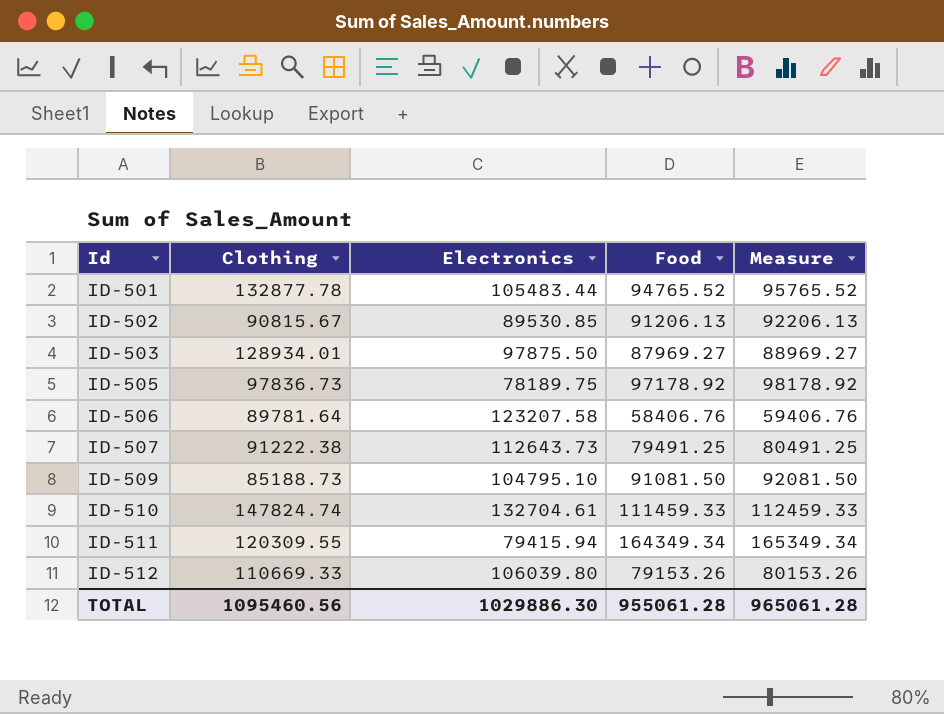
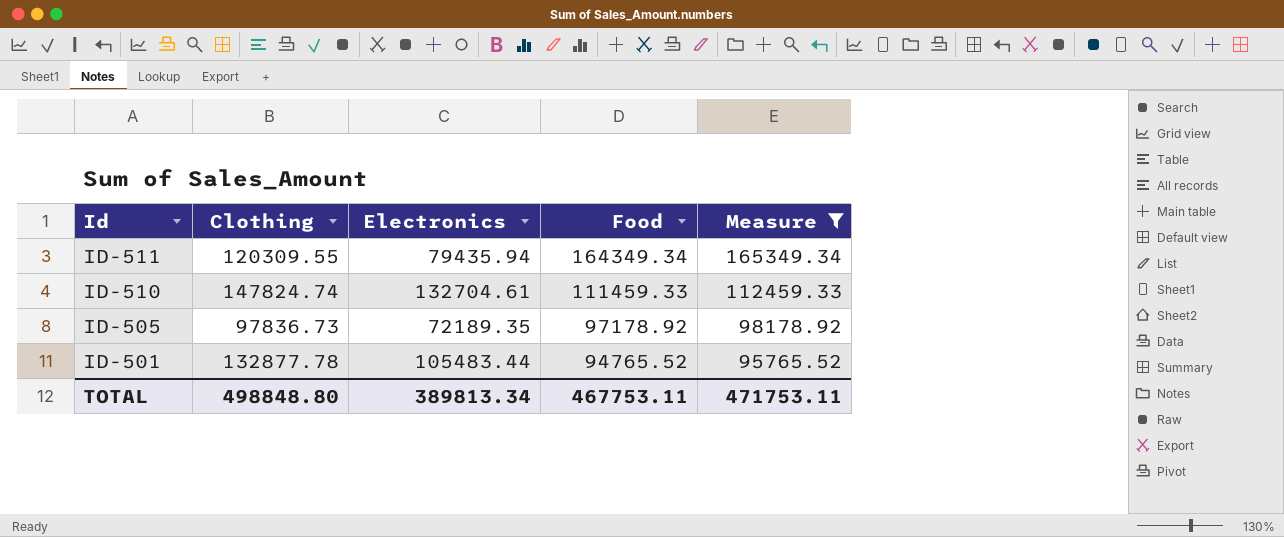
filter: none -> Measure >= 95765.52
row order: Id ascending -> Id descending
ID-511 | Electronics: 79415.94 -> 79435.94
ID-505 | Electronics: 78189.75 -> 72189.35
TOTAL | Clothing: 1095460.56 -> 498848.80
TOTAL | Electronics: 1029886.30 -> 389813.34
TOTAL | Food: 955061.28 -> 467753.11
TOTAL | Measure: 965061.28 -> 471753.11

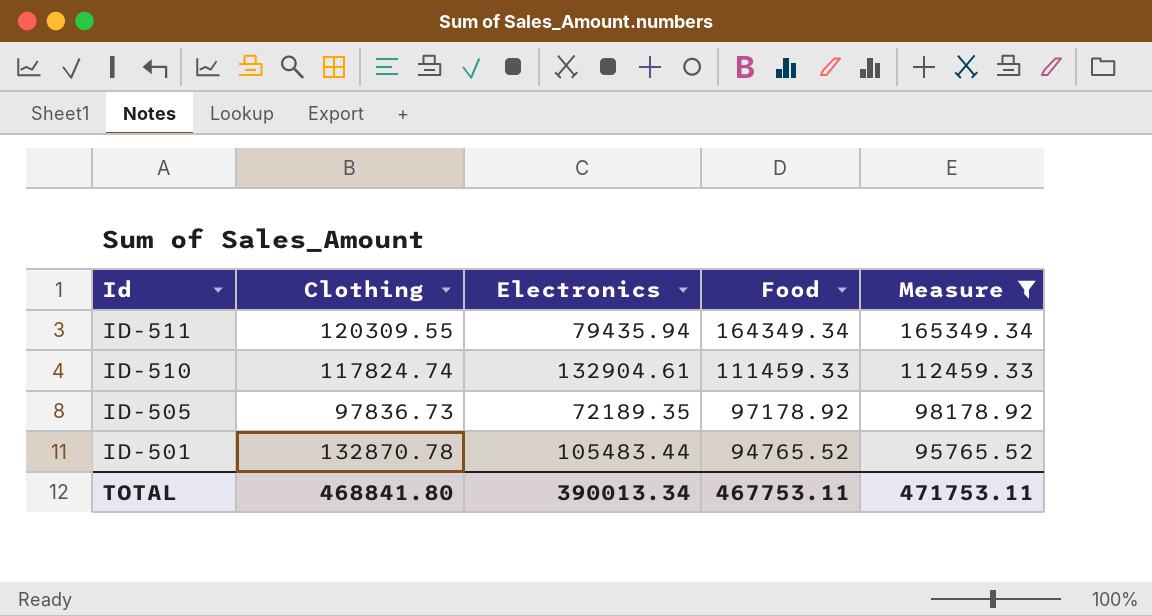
ID-510 | Clothing: 147824.74 -> 117824.74
ID-510 | Electronics: 132704.61 -> 132904.61
ID-501 | Clothing: 132877.78 -> 132870.78
TOTAL | Clothing: 498848.80 -> 468841.80
TOTAL | Electronics: 389813.34 -> 390013.34

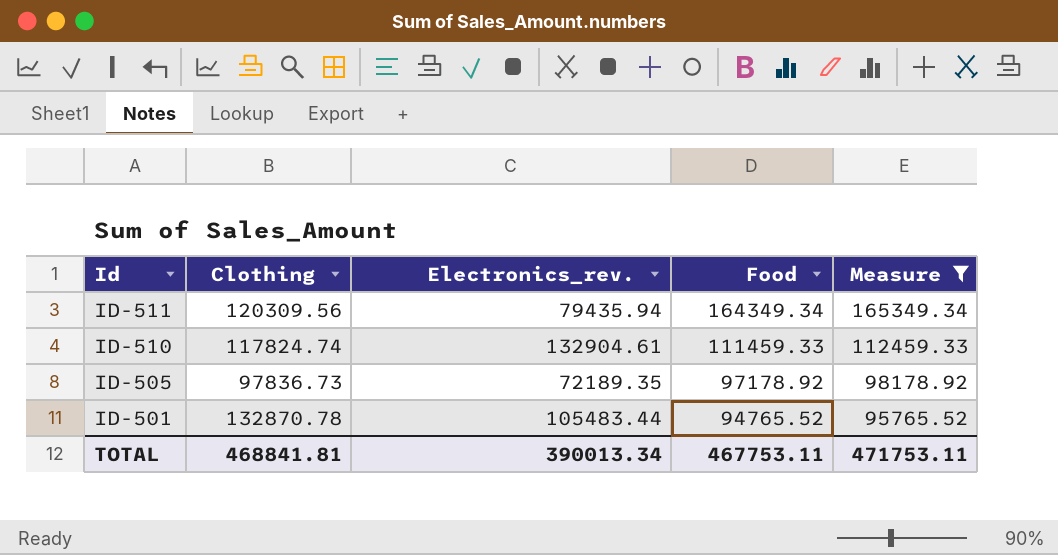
column name: Electronics -> Electronics_rev.
ID-511 | Clothing: 120309.55 -> 120309.56
TOTAL | Clothing: 468841.80 -> 468841.81

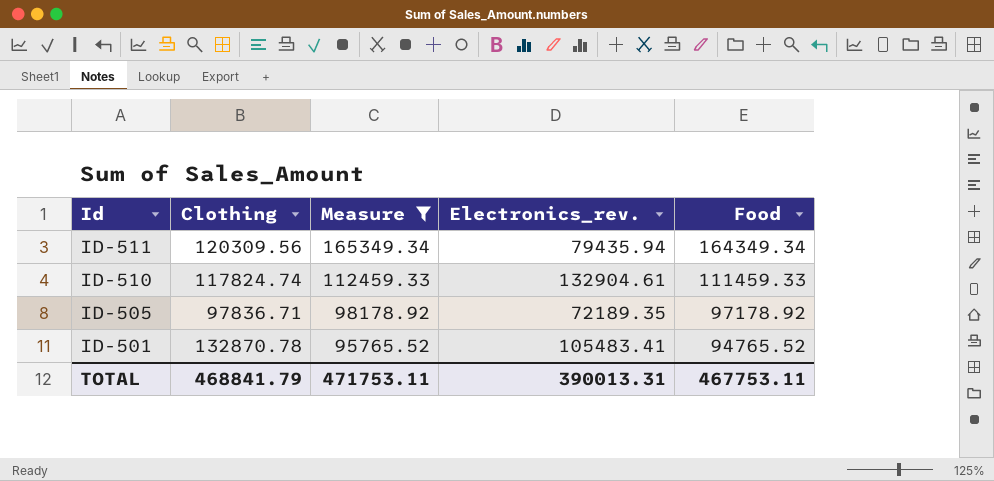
column Measure | position: 5 -> 3
ID-505 | Clothing: 97836.73 -> 97836.71
ID-501 | Electronics_rev.: 105483.44 -> 105483.41
TOTAL | Clothing: 468841.81 -> 468841.79
TOTAL | Electronics_rev.: 390013.34 -> 390013.31

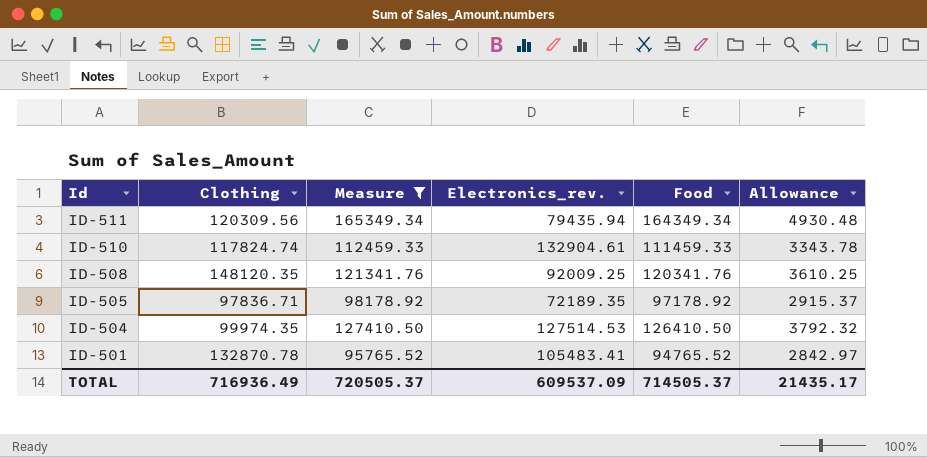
column Allowance | formula: none -> [Food] * 0.03
row ID-508: none -> 148120.35 | 121341.76 | 92009.25 | 120341.76 | 3610.25
row ID-504: none -> 99974.35 | 127410.50 | 127514.53 | 126410.50 | 3792.32
TOTAL | Clothing: 468841.79 -> 716936.49
TOTAL | Measure: 471753.11 -> 720505.37
TOTAL | Electronics_rev.: 390013.31 -> 609537.09
TOTAL | Food: 467753.11 -> 714505.37

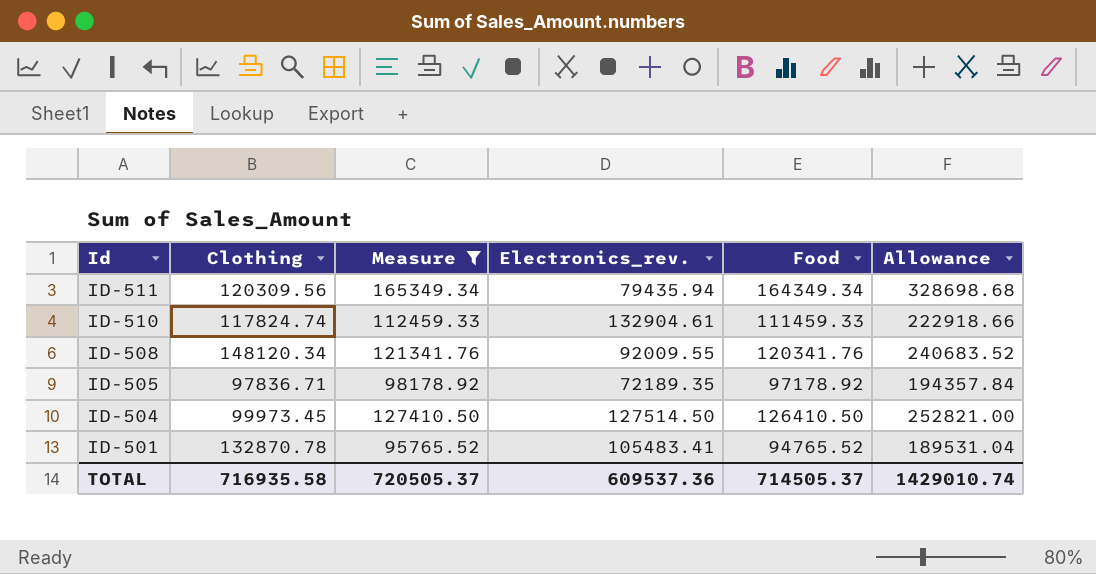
column Allowance | formula: [Food] * 0.03 -> [Food] * 2
ID-508 | Clothing: 148120.35 -> 148120.34
ID-508 | Electronics_rev.: 92009.25 -> 92009.55
ID-504 | Clothing: 99974.35 -> 99973.45
ID-504 | Electronics_rev.: 127514.53 -> 127514.50
TOTAL | Clothing: 716936.49 -> 716935.58
TOTAL | Electronics_rev.: 609537.09 -> 609537.36
TOTAL | Allowance: 21435.17 -> 1429010.74

